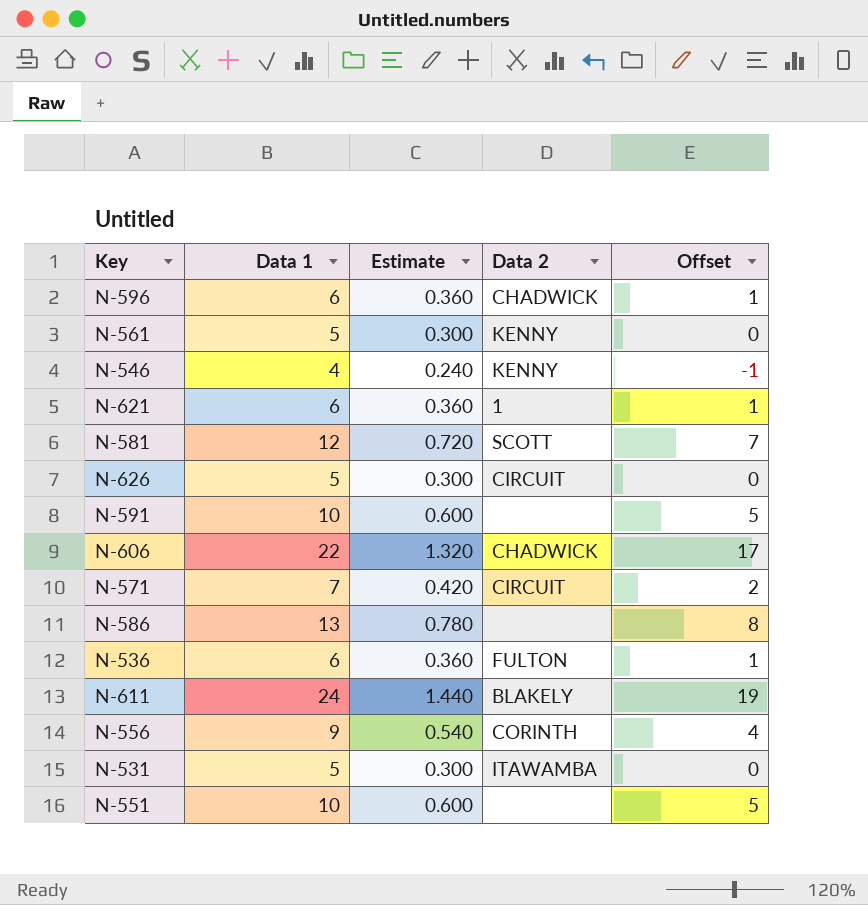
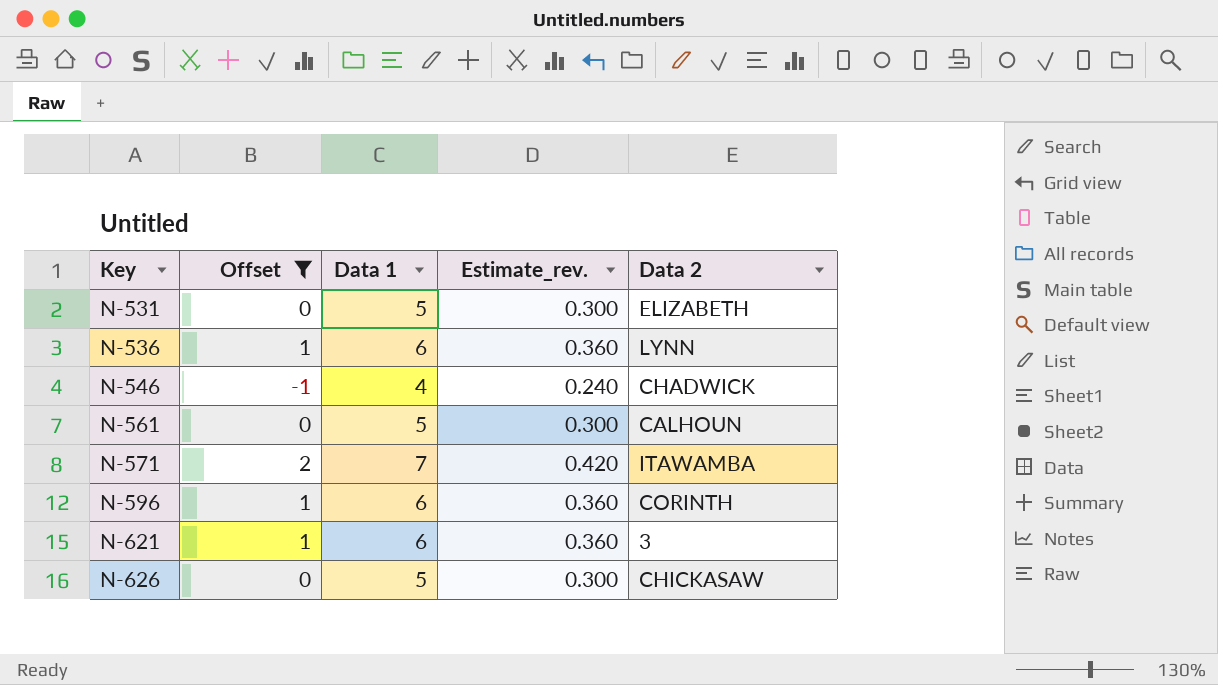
filter: none -> Offset <= 2
row order: none -> Key ascending
column Offset | position: 5 -> 2
column name: Estimate -> Estimate_rev.
N-531 | Data 2: ITAWAMBA -> ELIZABETH
N-536 | Data 2: FULTON -> LYNN
N-546 | Data 2: KENNY -> CHADWICK
N-561 | Data 2: KENNY -> CALHOUN
N-571 | Data 2: CIRCUIT -> ITAWAMBA
N-596 | Data 2: CHADWICK -> CORINTH
N-621 | Data 2: 1 -> 3
N-626 | Data 2: CIRCUIT -> CHICKASAW

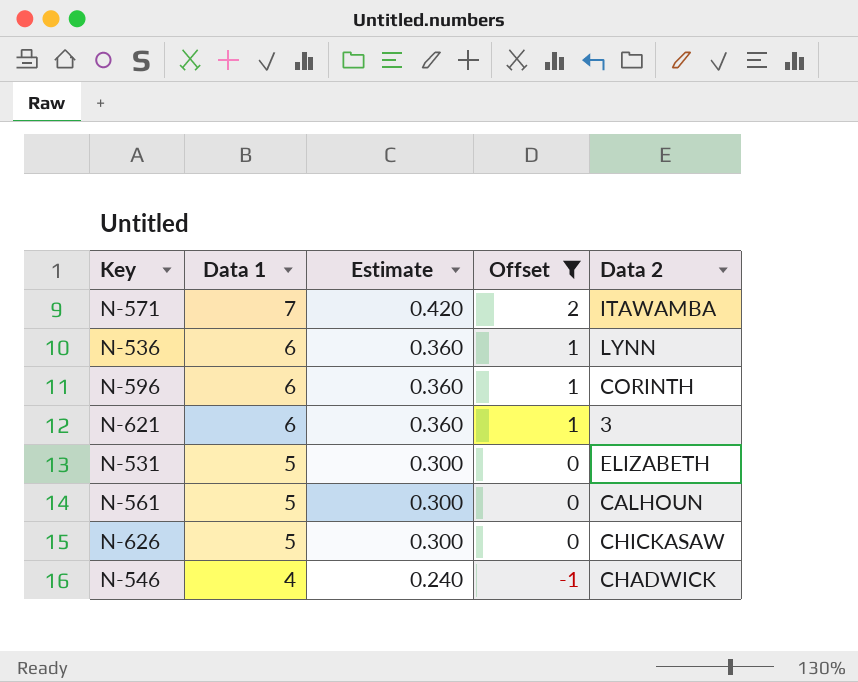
row order: Key ascending -> Data 1 descending
column name: Estimate_rev. -> Estimate
column Offset | position: 2 -> 4

